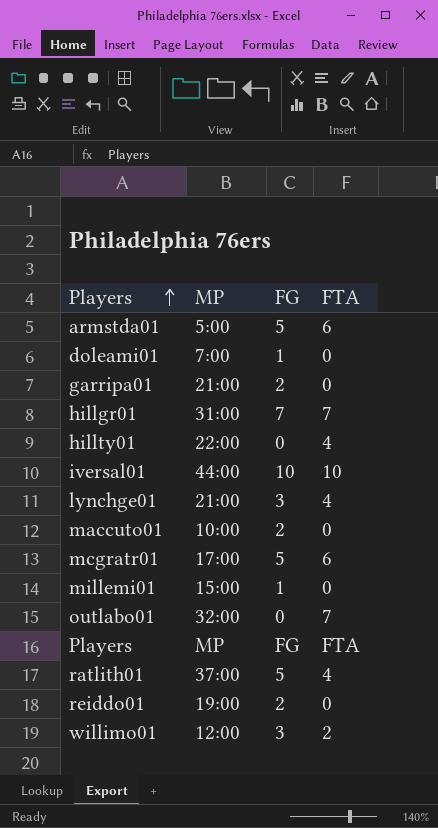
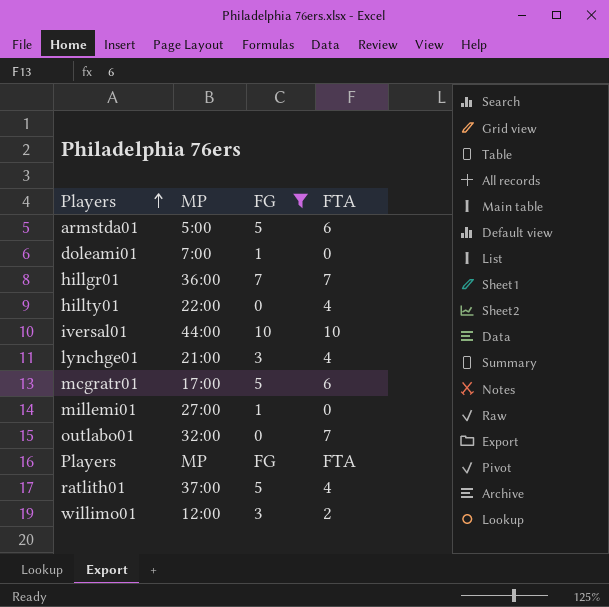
filter: none -> FG != 2
hillgr01 | MP: 31:00 -> 36:00
millemi01 | MP: 15:00 -> 27:00

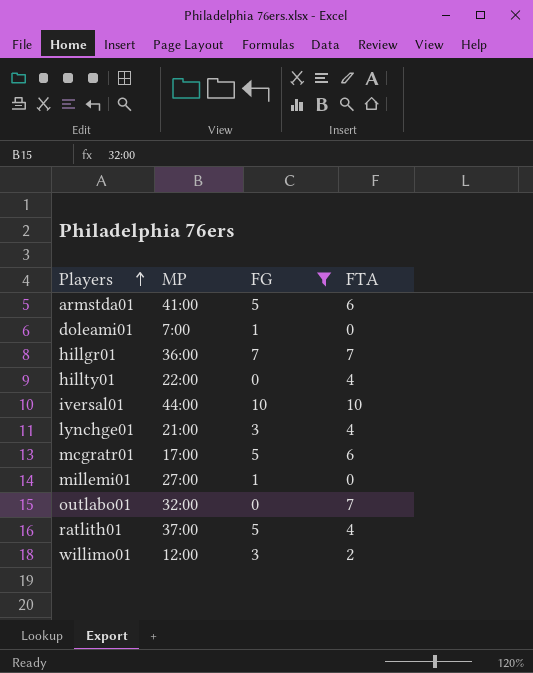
row Players: MP | FG | FTA -> none
armstda01 | MP: 5:00 -> 41:00

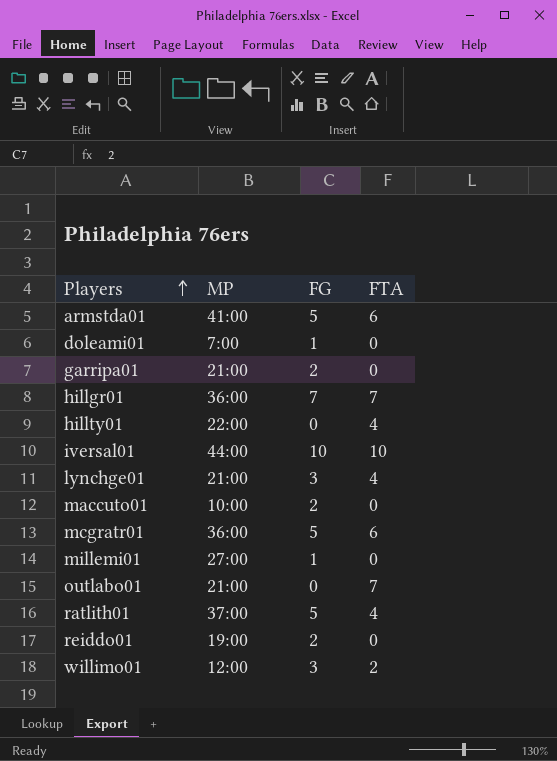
filter: FG != 2 -> none
mcgratr01 | MP: 17:00 -> 36:00
outlabo01 | MP: 32:00 -> 21:00

